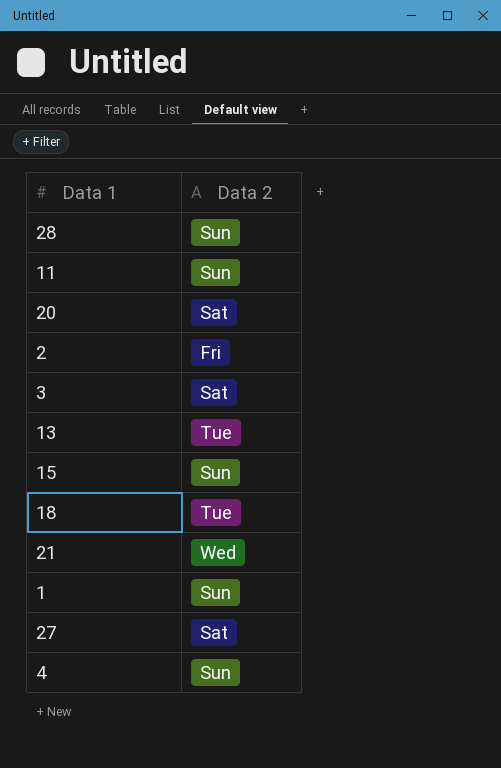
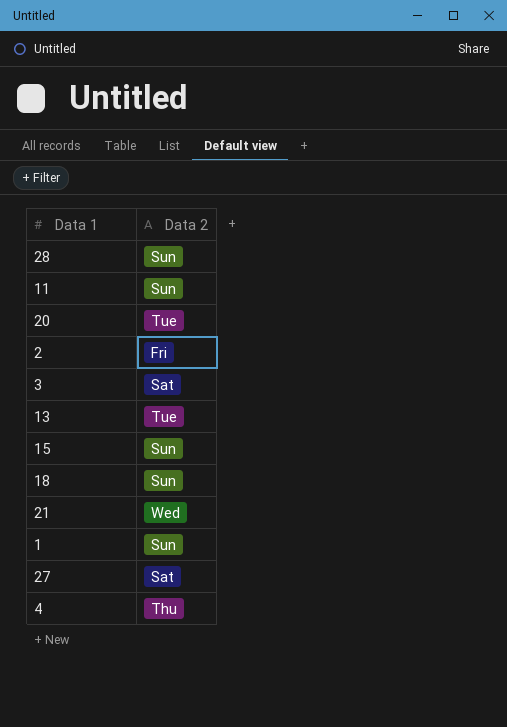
20 | Data 2: Sat -> Tue
18 | Data 2: Tue -> Sun
4 | Data 2: Sun -> Thu

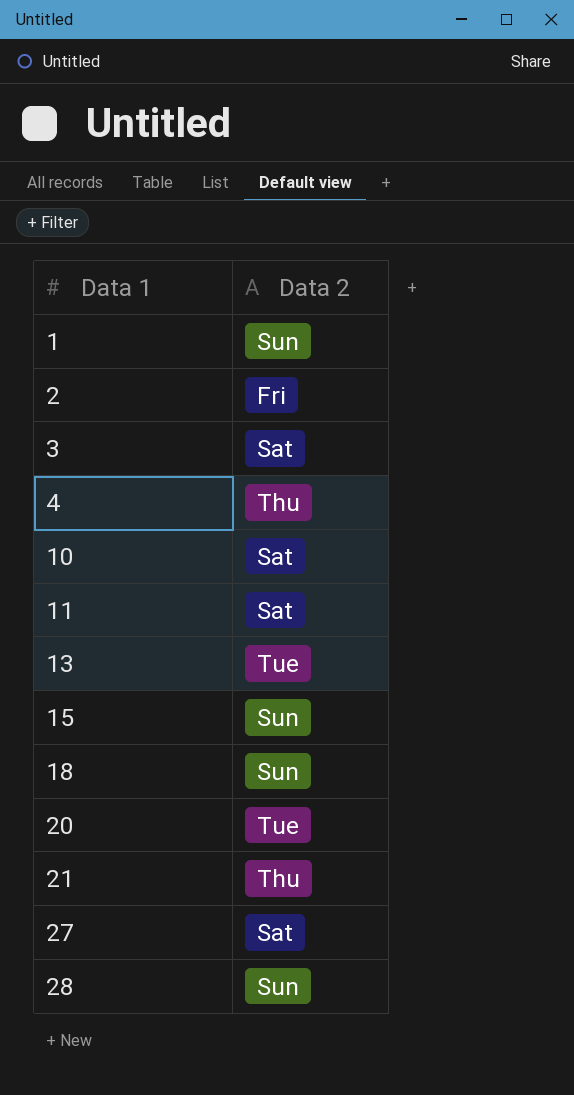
row order: none -> Data 1 ascending
row 10: none -> Sat
11 | Data 2: Sun -> Sat
21 | Data 2: Wed -> Thu

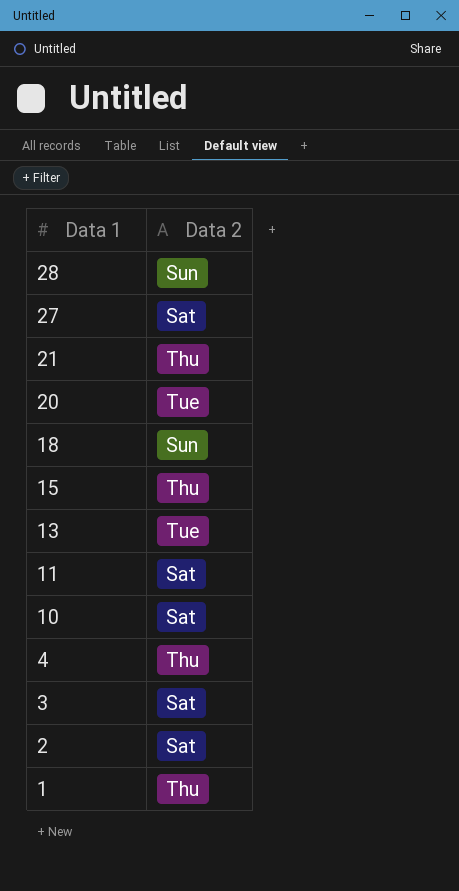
row order: Data 1 ascending -> Data 1 descending
15 | Data 2: Sun -> Thu
2 | Data 2: Fri -> Sat
1 | Data 2: Sun -> Thu

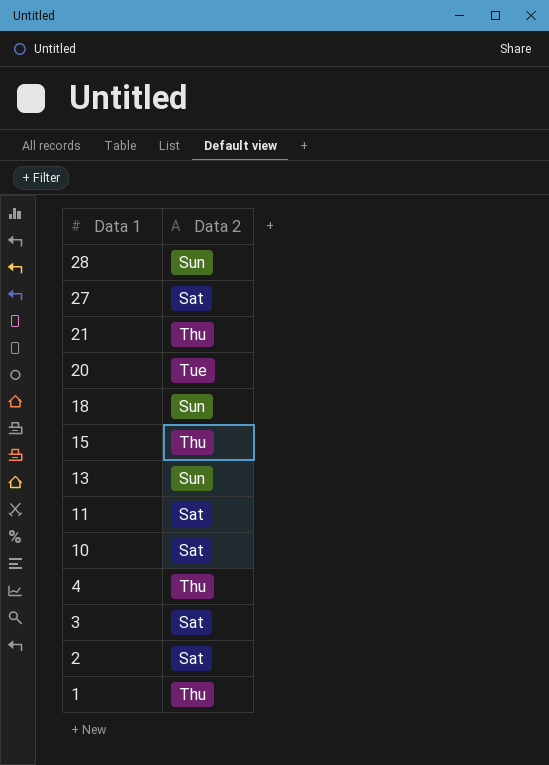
13 | Data 2: Tue -> Sun

